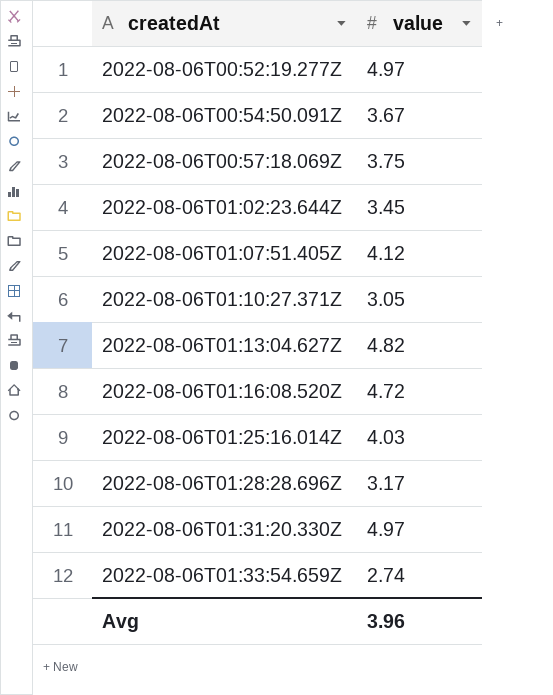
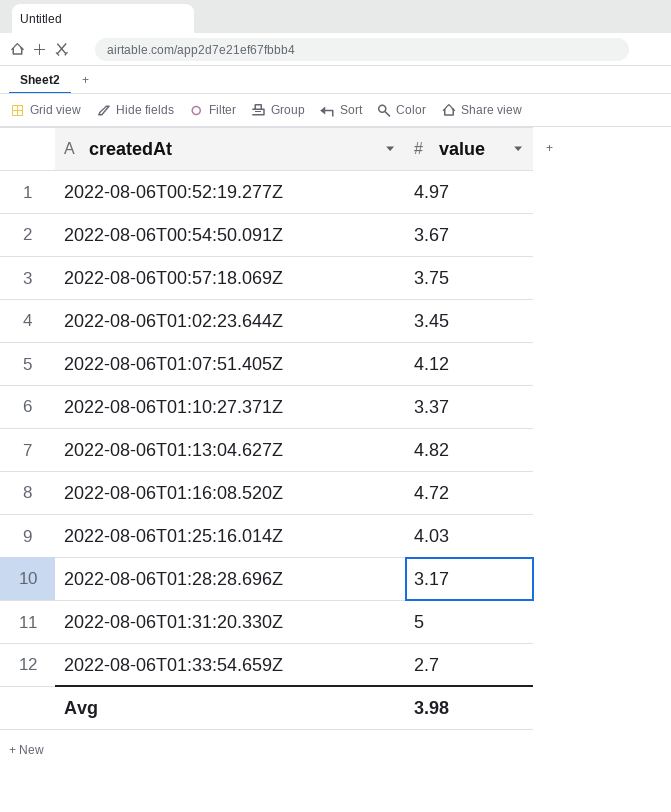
2022-08-06T01:10:27.371Z | value: 3.05 -> 3.37
2022-08-06T01:31:20.330Z | value: 4.97 -> 5
2022-08-06T01:33:54.659Z | value: 2.74 -> 2.7
Avg | value: 3.96 -> 3.98

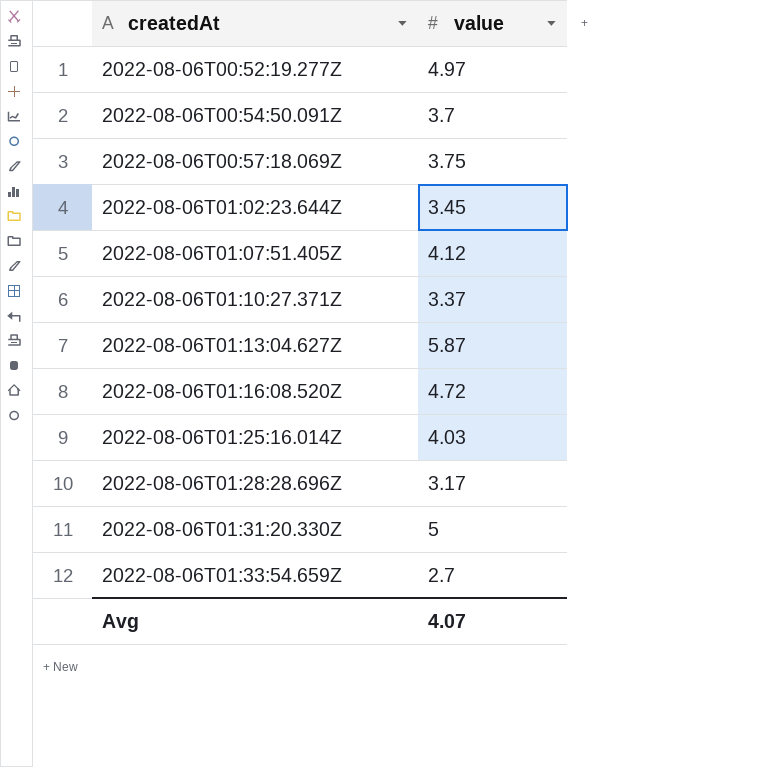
2022-08-06T00:54:50.091Z | value: 3.67 -> 3.7
2022-08-06T01:13:04.627Z | value: 4.82 -> 5.87
Avg | value: 3.98 -> 4.07

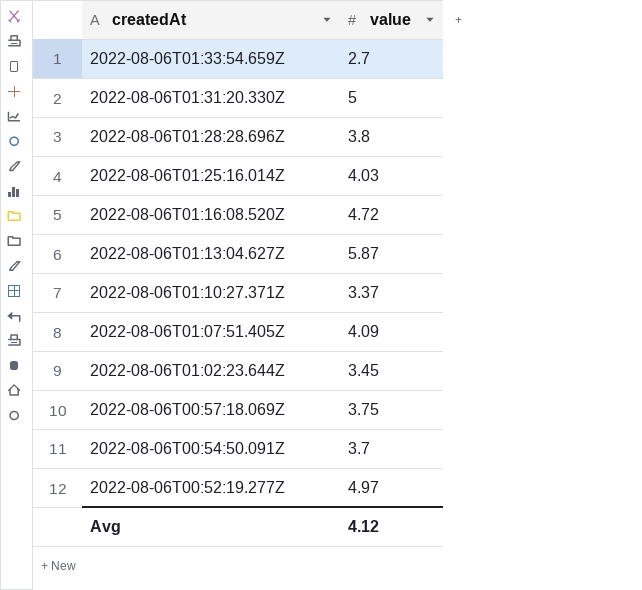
row order: createdAt ascending -> createdAt descending
2022-08-06T01:28:28.696Z | value: 3.17 -> 3.8
2022-08-06T01:07:51.405Z | value: 4.12 -> 4.09
Avg | value: 4.07 -> 4.12

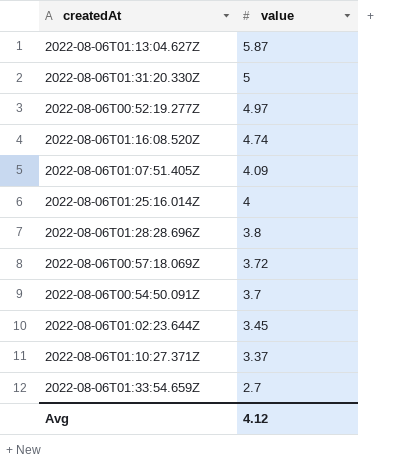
row order: createdAt descending -> value descending
2022-08-06T01:16:08.520Z | value: 4.72 -> 4.74
2022-08-06T01:25:16.014Z | value: 4.03 -> 4
2022-08-06T00:57:18.069Z | value: 3.75 -> 3.72

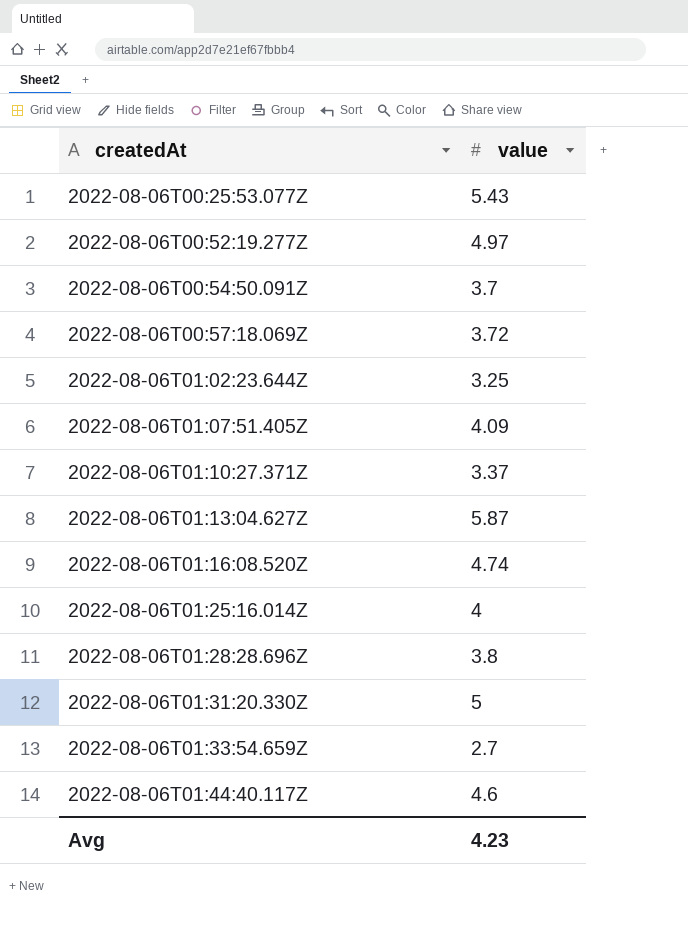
row order: value descending -> createdAt ascending
row 2022-08-06T00:25:53.077Z: none -> 5.43
2022-08-06T01:02:23.644Z | value: 3.45 -> 3.25
row 2022-08-06T01:44:40.117Z: none -> 4.6
Avg | value: 4.12 -> 4.23

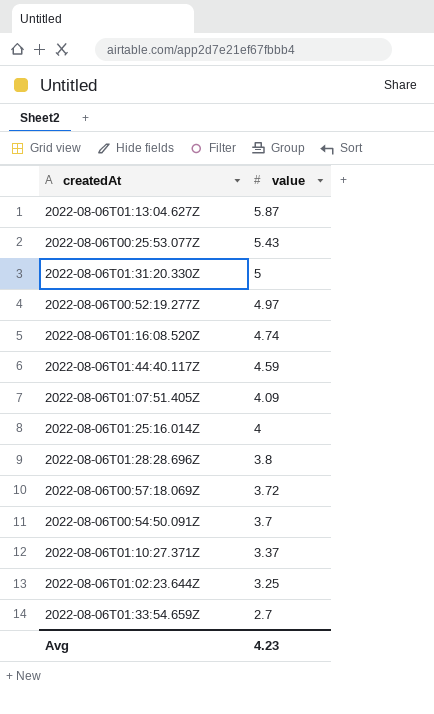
row order: createdAt ascending -> value descending
2022-08-06T01:44:40.117Z | value: 4.6 -> 4.59

